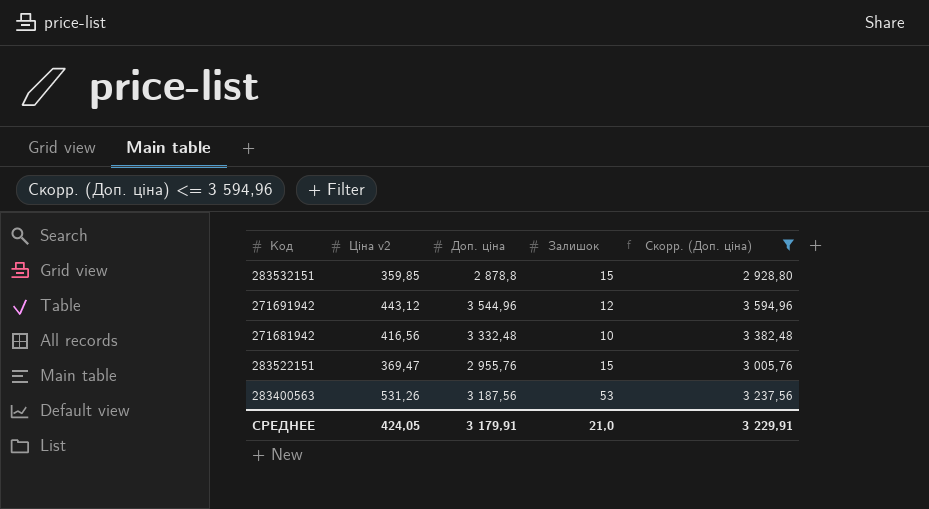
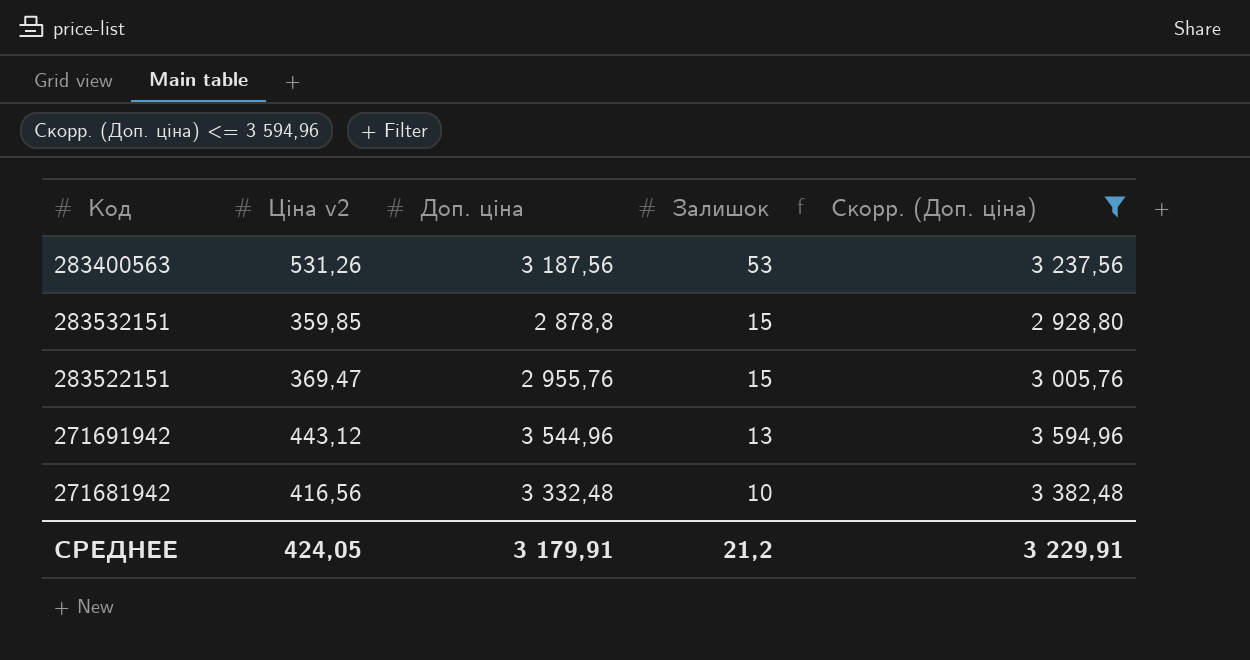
row order: none -> Залишок descending
271691942 | Залишок: 12 -> 13
СРЕДНЕЕ | Залишок: 21,0 -> 21,2

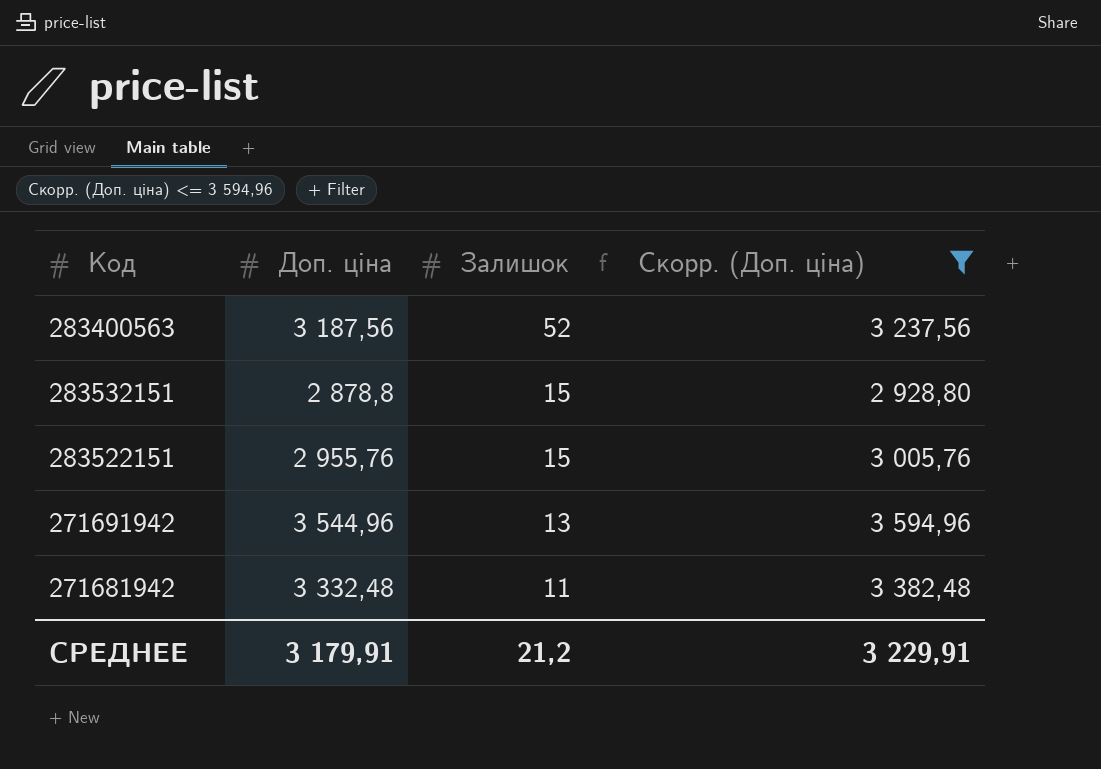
column Ціна v2 | position: 2 -> none
283400563 | Залишок: 53 -> 52
271681942 | Залишок: 10 -> 11

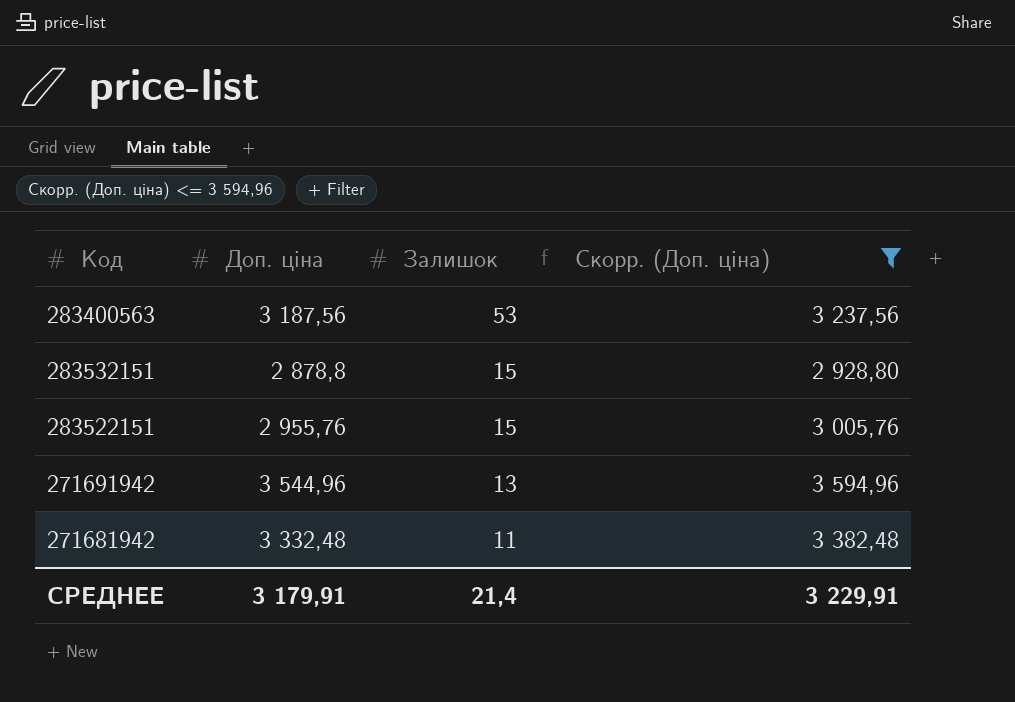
283400563 | Залишок: 52 -> 53
СРЕДНЕЕ | Залишок: 21,2 -> 21,4

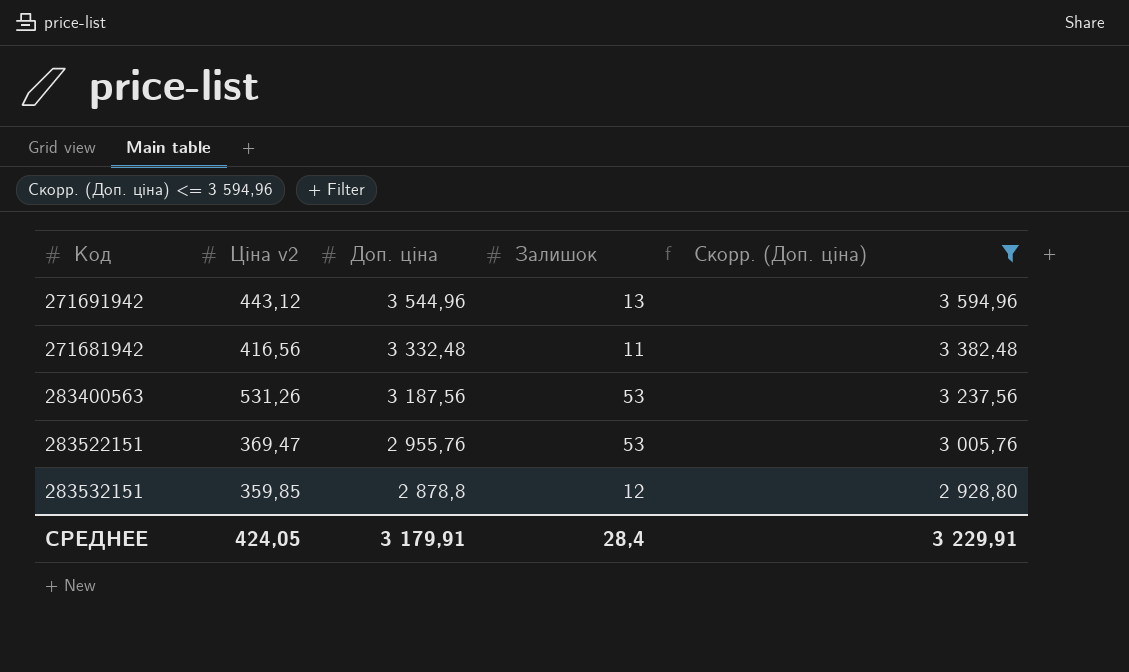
row order: Залишок descending -> Доп. ціна descending
column Ціна v2 | position: none -> 2
283522151 | Залишок: 15 -> 53
283532151 | Залишок: 15 -> 12
СРЕДНЕЕ | Залишок: 21,4 -> 28,4

